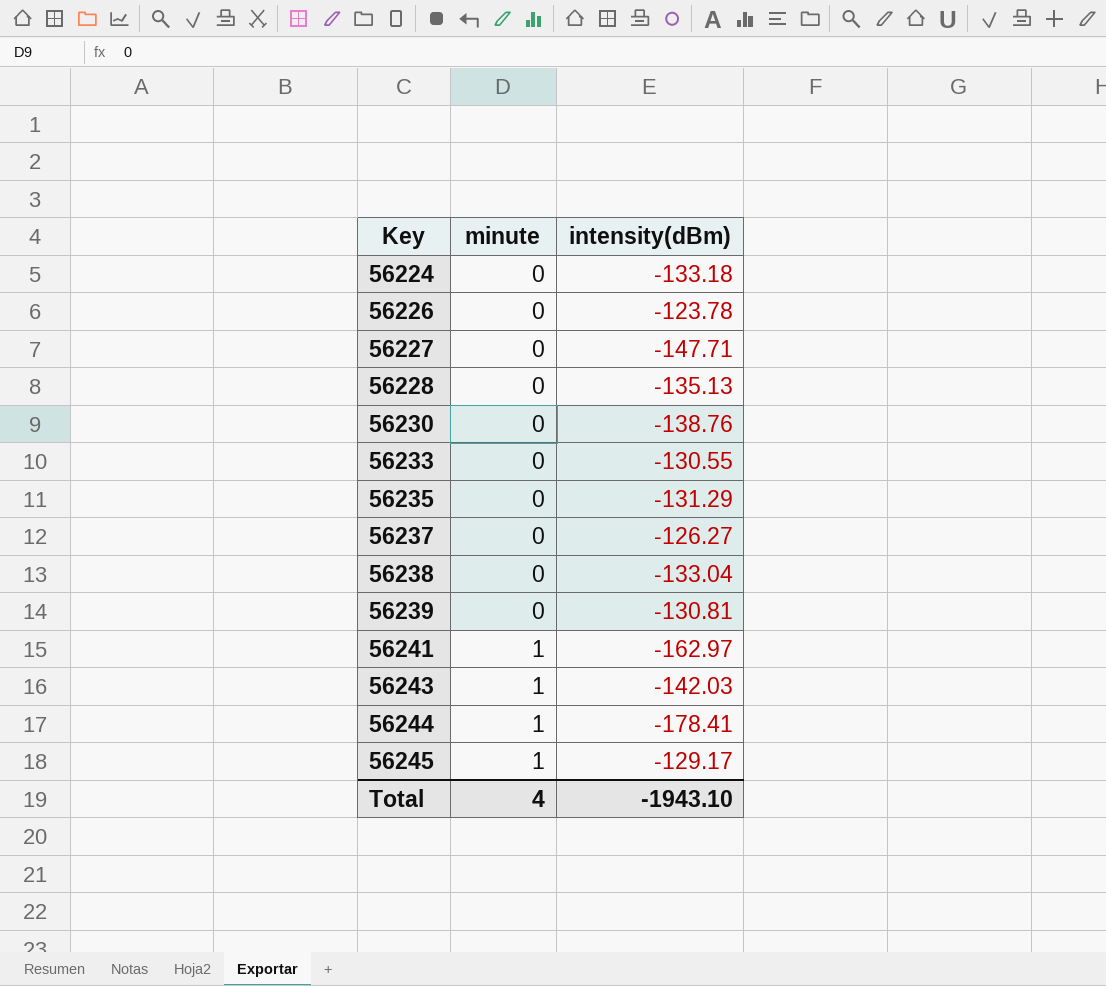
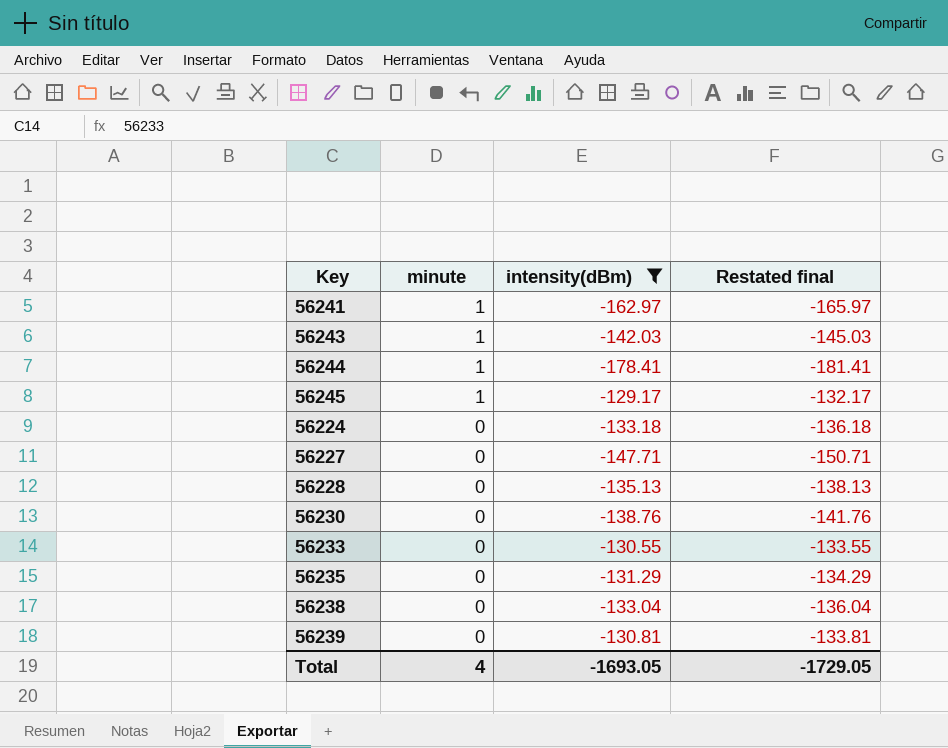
filter: none -> intensity(dBm) <= -129.17
row order: Key ascending -> minute descending
column Restated final | formula: none -> [intensity(dBm)] - 3
Total | intensity(dBm): -1943.10 -> -1693.05

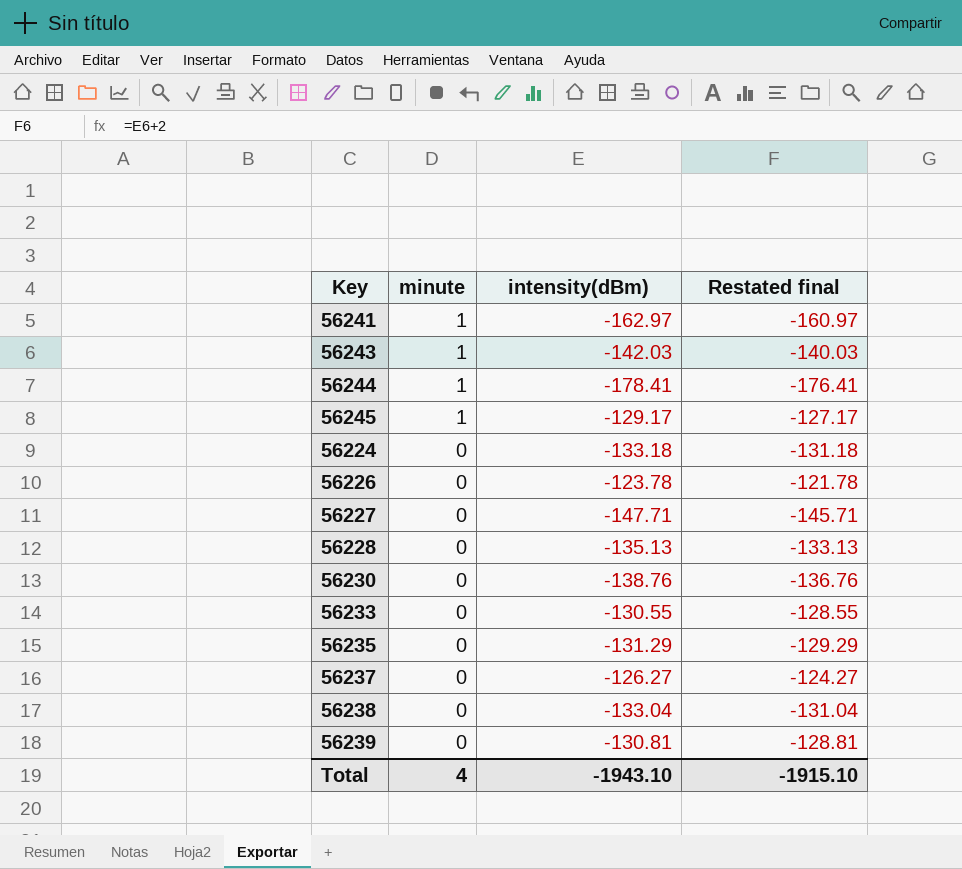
filter: intensity(dBm) <= -129.17 -> none
column Restated final | formula: [intensity(dBm)] - 3 -> [intensity(dBm)] + 2
Total | intensity(dBm): -1693.05 -> -1943.10
Total | Restated final: -1729.05 -> -1915.10

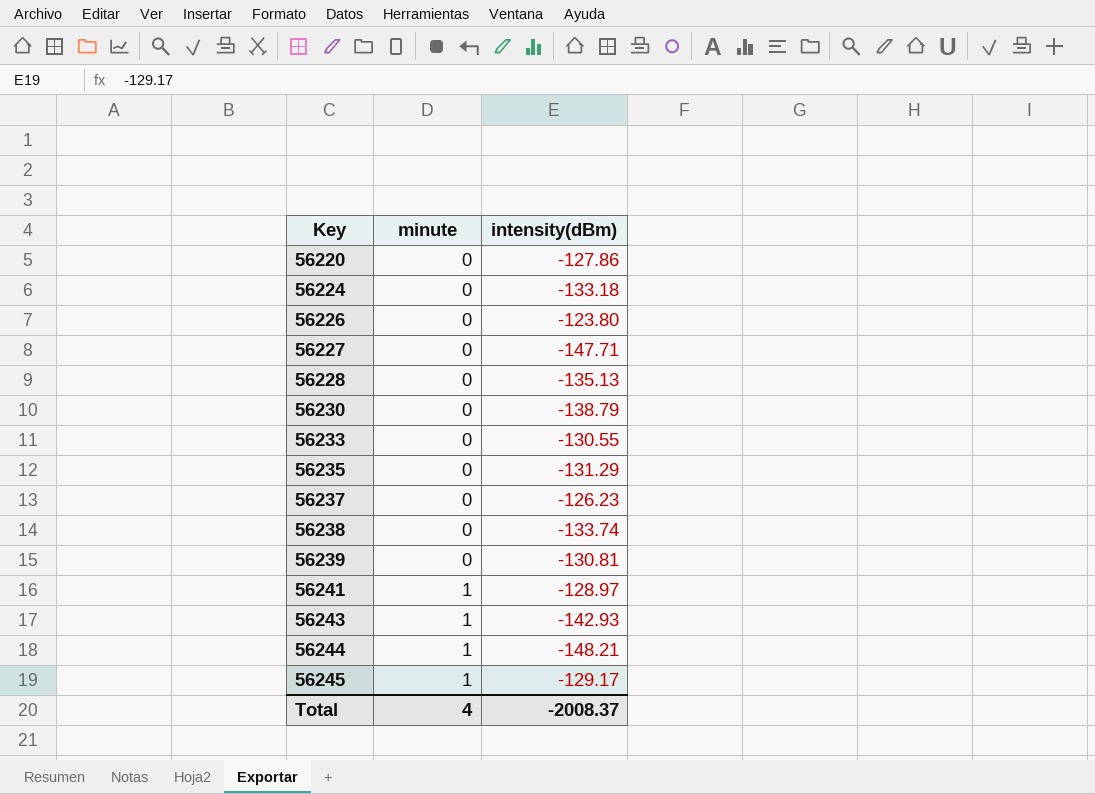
row order: minute descending -> Key ascending
column Restated final | formula: [intensity(dBm)] + 2 -> none
row 56220: none -> 0 | -127.86
56226 | intensity(dBm): -123.78 -> -123.80
56230 | intensity(dBm): -138.76 -> -138.79
56237 | intensity(dBm): -126.27 -> -126.23
56238 | intensity(dBm): -133.04 -> -133.74
56241 | intensity(dBm): -162.97 -> -128.97
56243 | intensity(dBm): -142.03 -> -142.93
56244 | intensity(dBm): -178.41 -> -148.21
Total | intensity(dBm): -1943.10 -> -2008.37

